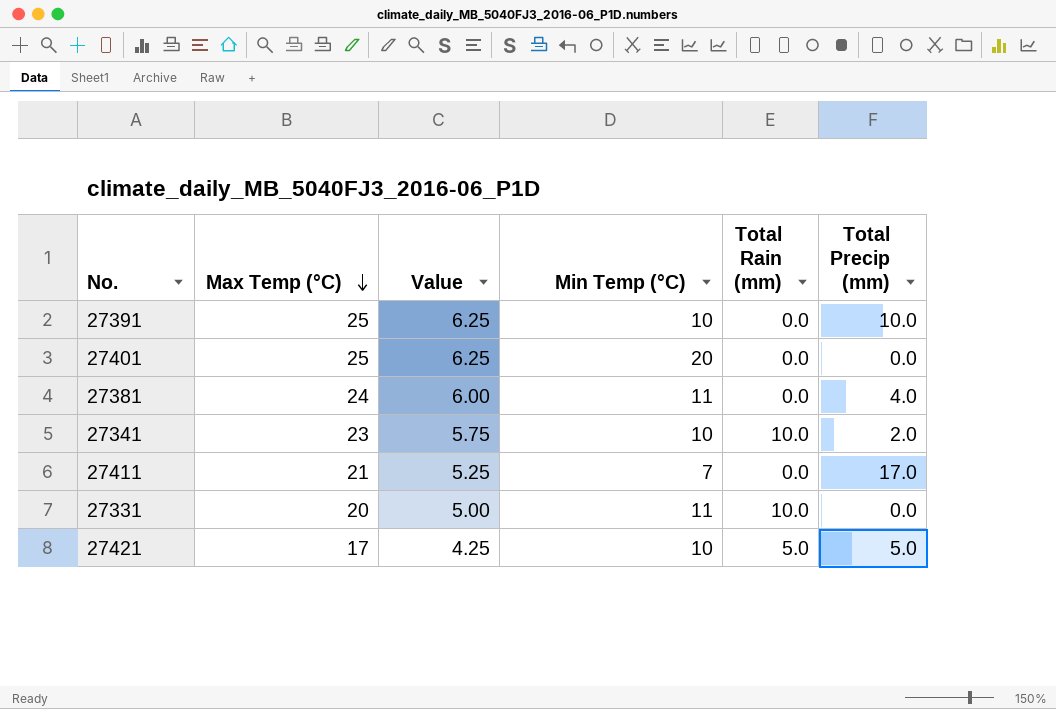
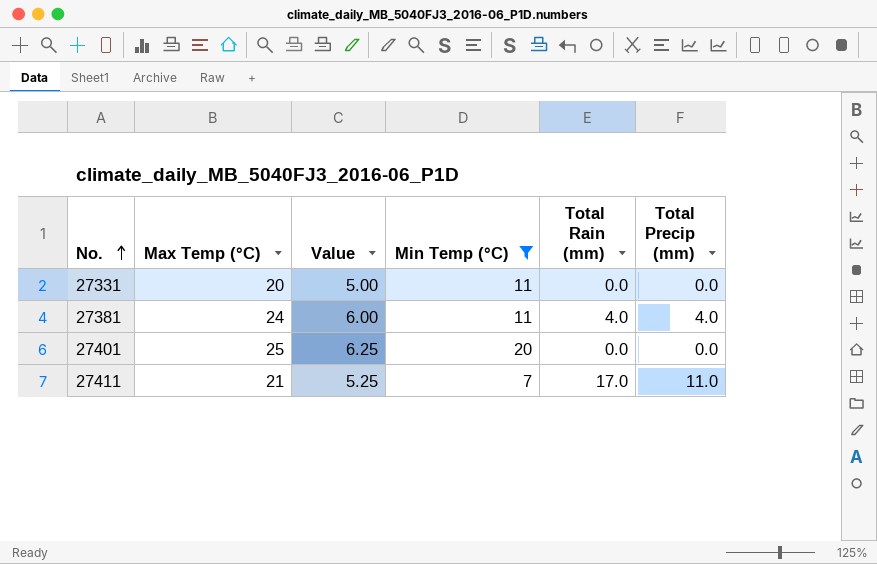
filter: none -> Min Temp (°C) != 10
row order: Max Temp (°C) descending -> No. ascending
27331 | Total Rain (mm): 10.0 -> 0.0
27381 | Total Rain (mm): 0.0 -> 4.0
27411 | Total Rain (mm): 0.0 -> 17.0
27411 | Total Precip (mm): 17.0 -> 11.0

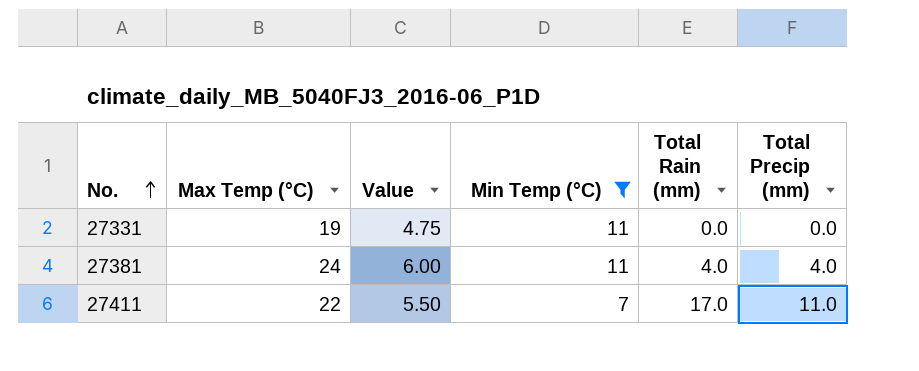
row 27401: 25 | 6.25 | 20 | 0.0 | 0.0 -> none
27331 | Max Temp (°C): 20 -> 19
27331 | Value: 5.00 -> 4.75
27411 | Max Temp (°C): 21 -> 22
27411 | Value: 5.25 -> 5.50

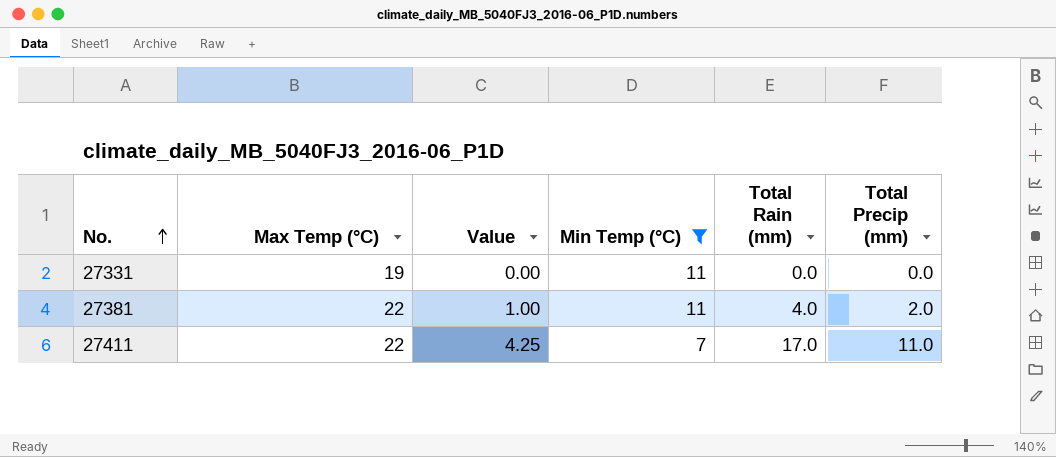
column Value | formula: [Max Temp (°C)] * 0.25 -> [Total Rain (mm)] * 0.25
27381 | Max Temp (°C): 24 -> 22
27381 | Total Precip (mm): 4.0 -> 2.0

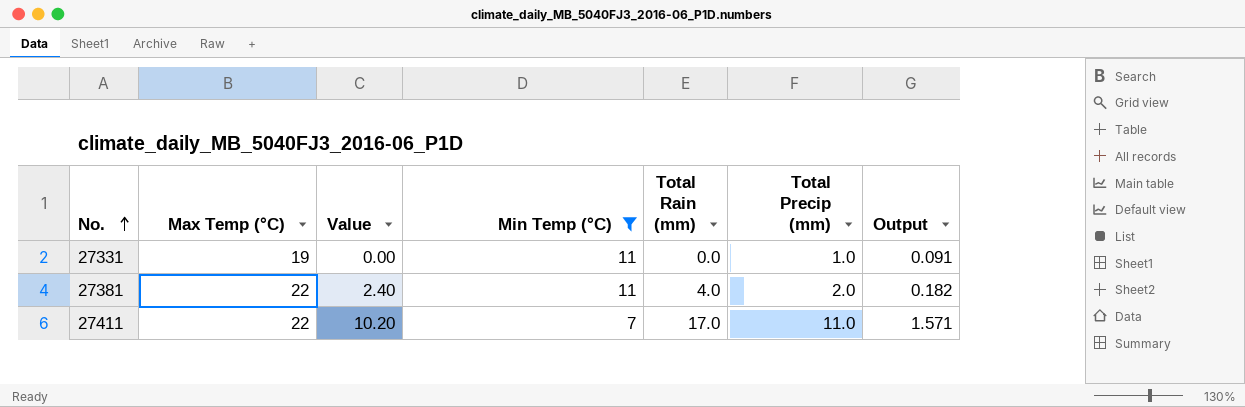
column Value | formula: [Total Rain (mm)] * 0.25 -> [Total Rain (mm)] * 0.6
column Output | formula: none -> [Total Precip (mm)] / [Min Temp (°C)]
27331 | Total Precip (mm): 0.0 -> 1.0

